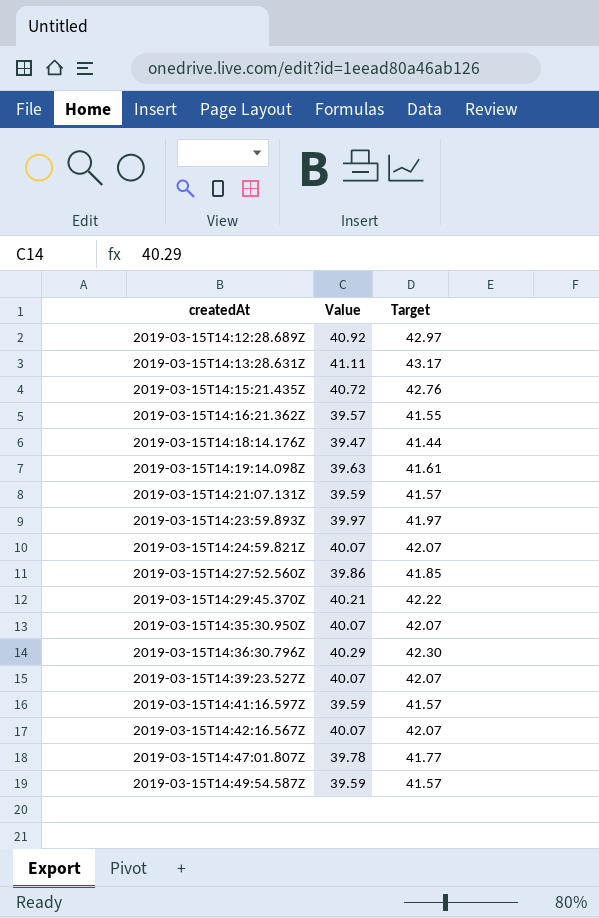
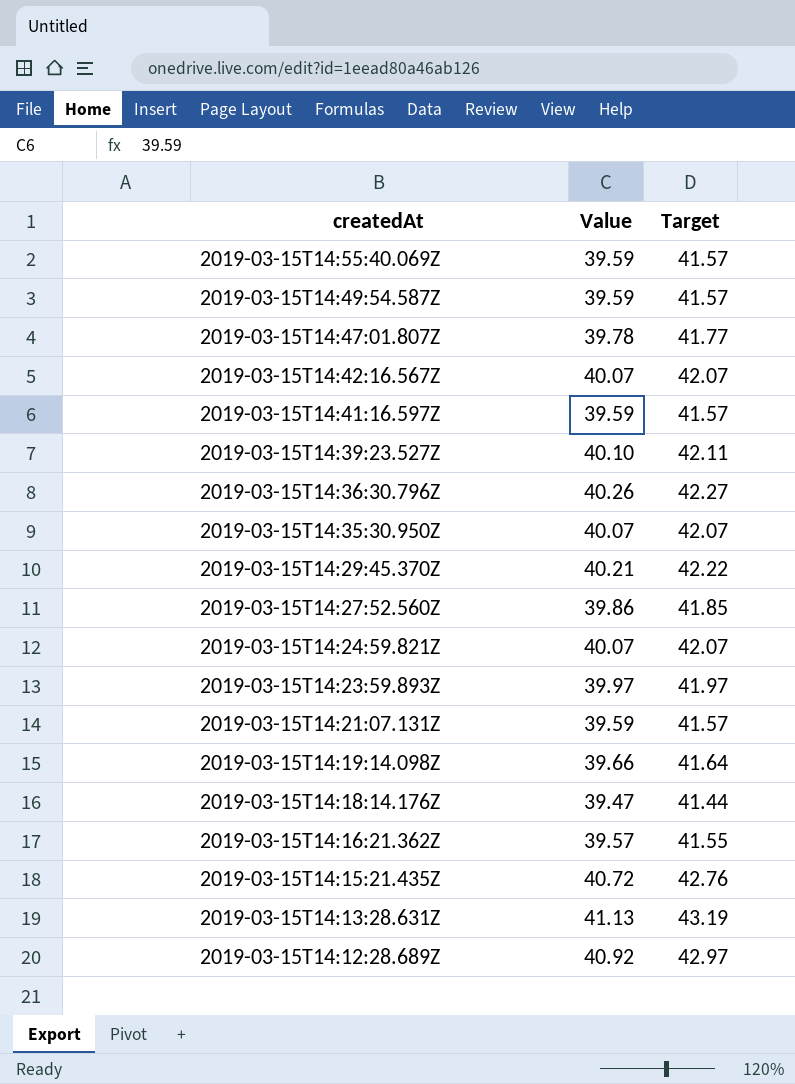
row order: createdAt ascending -> createdAt descending
row 2019-03-15T14:55:40.069Z: none -> 39.59 | 41.57
2019-03-15T14:39:23.527Z | Value: 40.07 -> 40.10
2019-03-15T14:39:23.527Z | Target: 42.07 -> 42.11
2019-03-15T14:36:30.796Z | Value: 40.29 -> 40.26
2019-03-15T14:36:30.796Z | Target: 42.30 -> 42.27
2019-03-15T14:19:14.098Z | Value: 39.63 -> 39.66
2019-03-15T14:19:14.098Z | Target: 41.61 -> 41.64
2019-03-15T14:13:28.631Z | Value: 41.11 -> 41.13
2019-03-15T14:13:28.631Z | Target: 43.17 -> 43.19

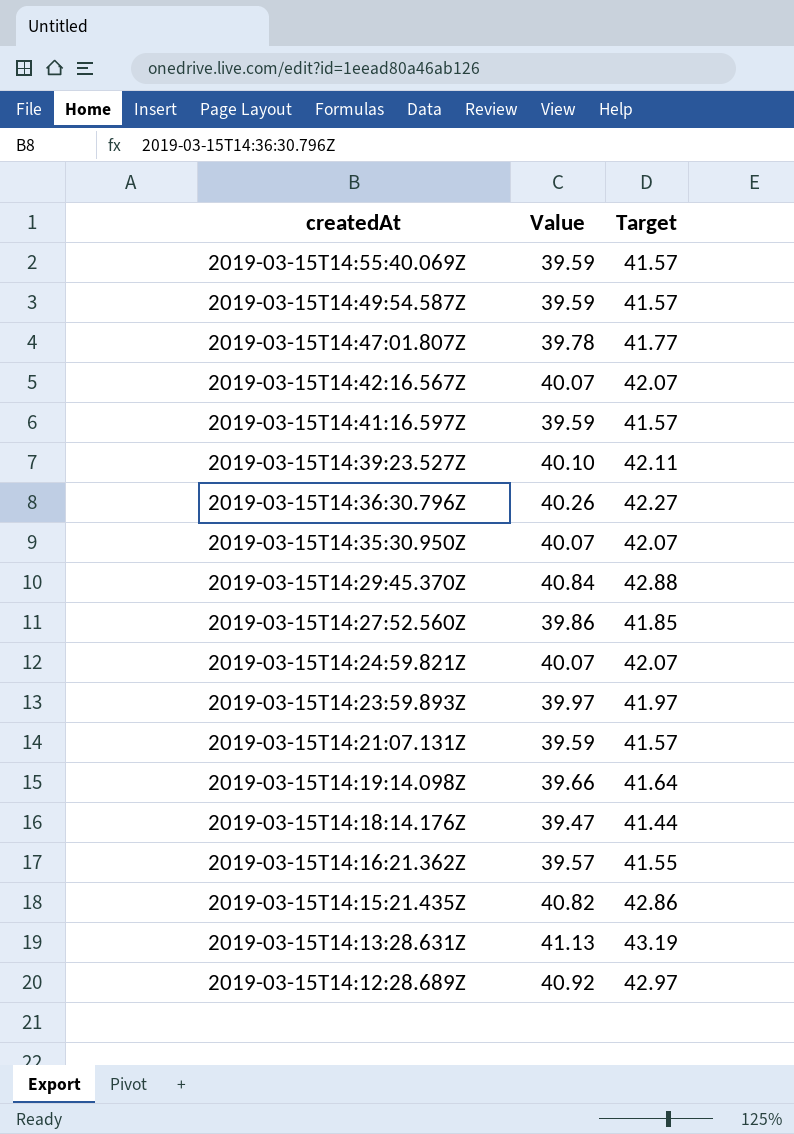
2019-03-15T14:29:45.370Z | Value: 40.21 -> 40.84
2019-03-15T14:29:45.370Z | Target: 42.22 -> 42.88
2019-03-15T14:15:21.435Z | Value: 40.72 -> 40.82
2019-03-15T14:15:21.435Z | Target: 42.76 -> 42.86

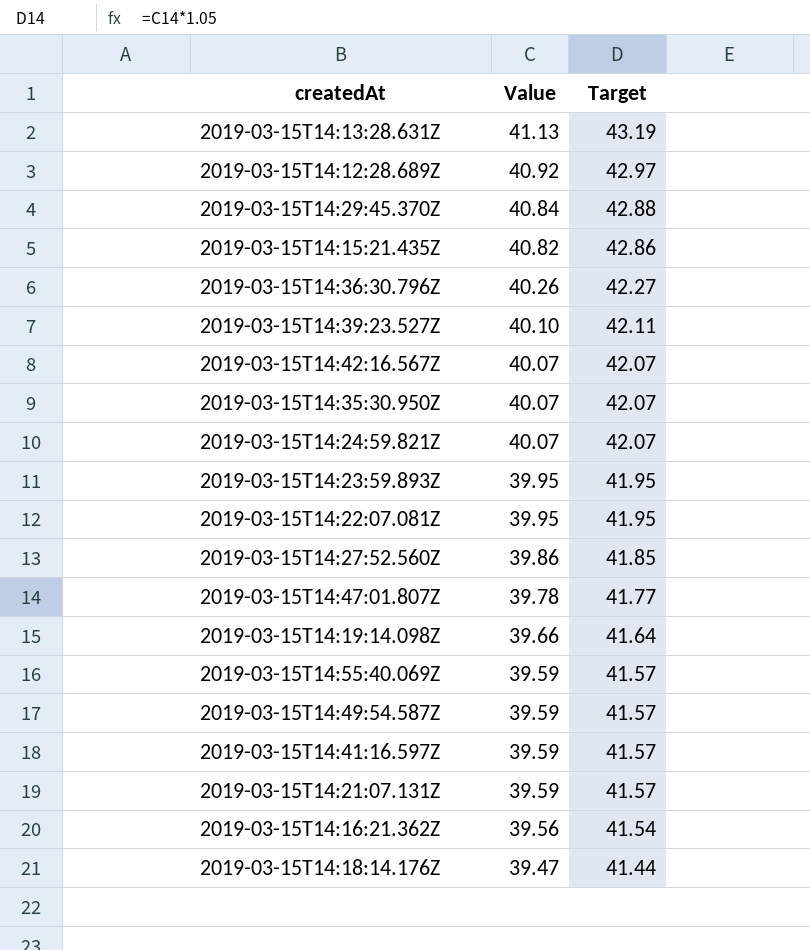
row order: createdAt descending -> Value descending
2019-03-15T14:23:59.893Z | Value: 39.97 -> 39.95
2019-03-15T14:23:59.893Z | Target: 41.97 -> 41.95
row 2019-03-15T14:22:07.081Z: none -> 39.95 | 41.95
2019-03-15T14:16:21.362Z | Value: 39.57 -> 39.56
2019-03-15T14:16:21.362Z | Target: 41.55 -> 41.54

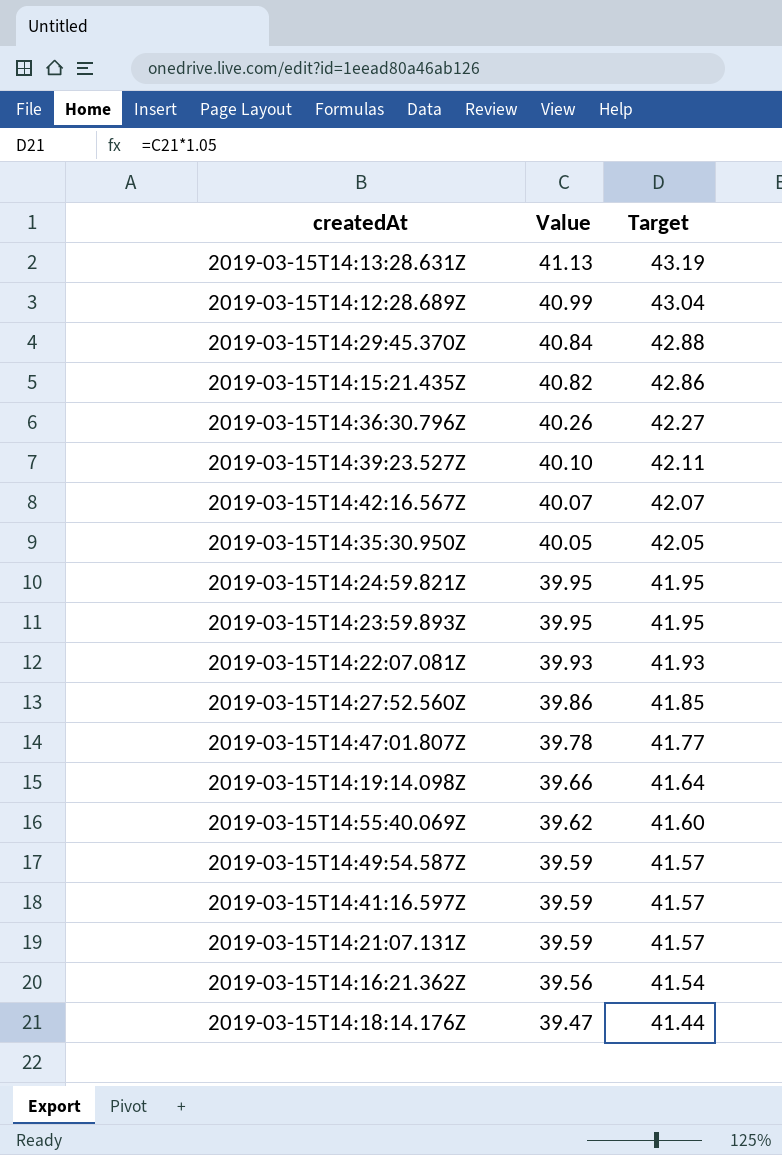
2019-03-15T14:12:28.689Z | Value: 40.92 -> 40.99
2019-03-15T14:12:28.689Z | Target: 42.97 -> 43.04
2019-03-15T14:35:30.950Z | Value: 40.07 -> 40.05
2019-03-15T14:35:30.950Z | Target: 42.07 -> 42.05
2019-03-15T14:24:59.821Z | Value: 40.07 -> 39.95
2019-03-15T14:24:59.821Z | Target: 42.07 -> 41.95
2019-03-15T14:22:07.081Z | Value: 39.95 -> 39.93
2019-03-15T14:22:07.081Z | Target: 41.95 -> 41.93
2019-03-15T14:55:40.069Z | Value: 39.59 -> 39.62
2019-03-15T14:55:40.069Z | Target: 41.57 -> 41.60

